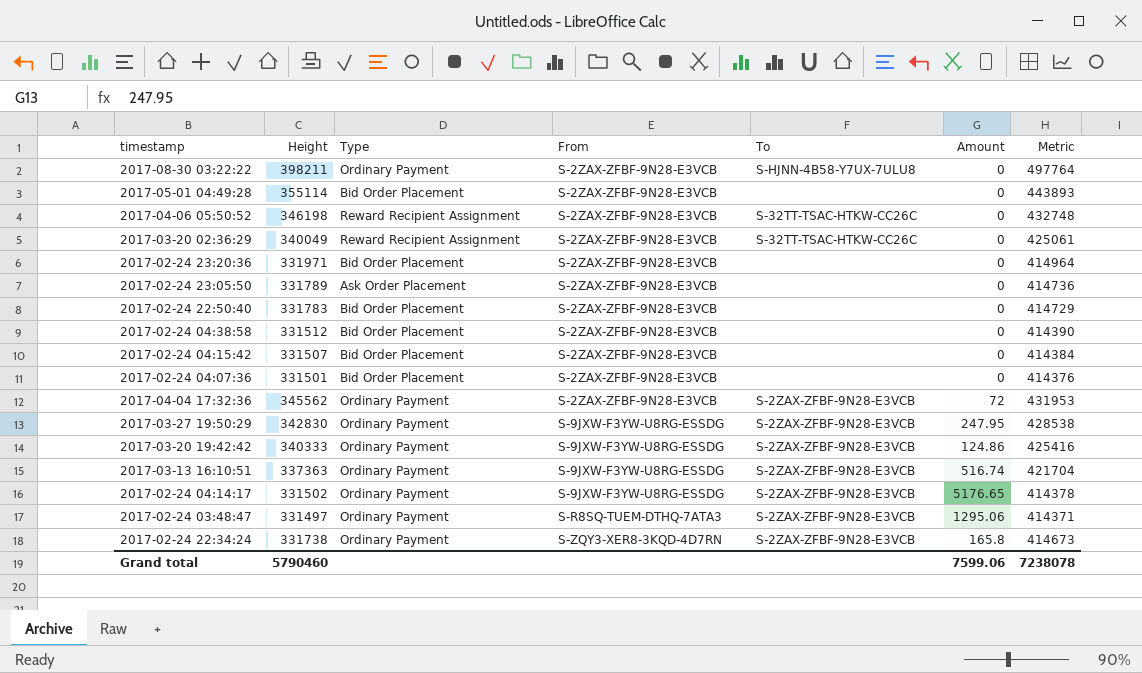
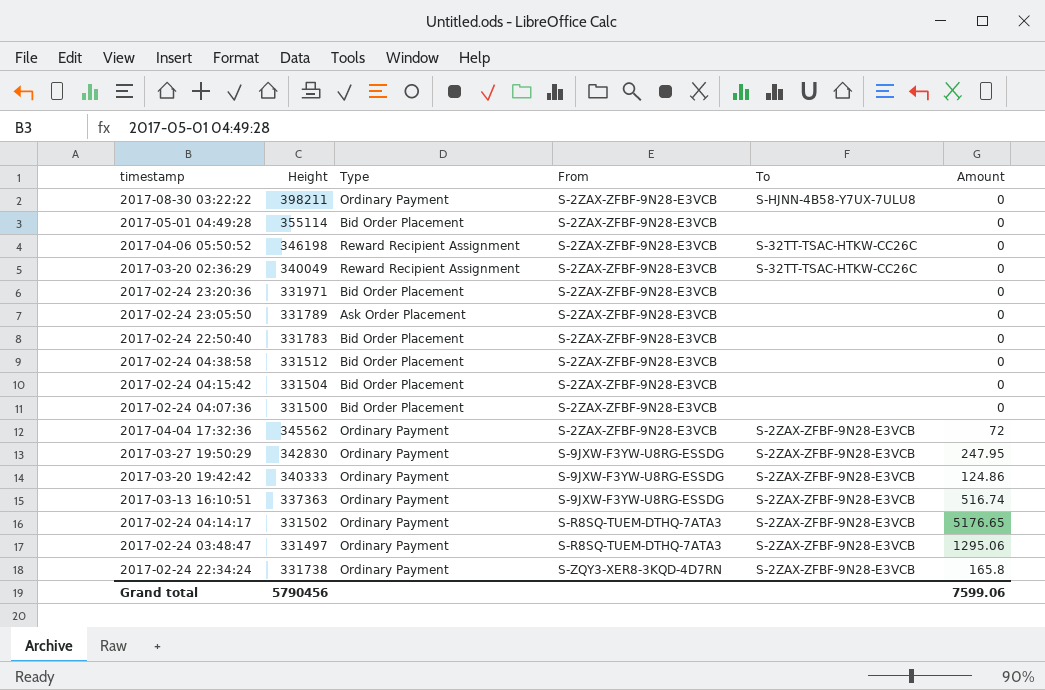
column Metric | formula: [Height] * 1.25 -> none
2017-02-24 04:15:42 | Height: 331507 -> 331504
2017-02-24 04:07:36 | Height: 331501 -> 331500
2017-02-24 04:14:17 | From: S-9JXW-F3YW-U8RG-ESSDG -> S-R8SQ-TUEM-DTHQ-7ATA3
Grand total | Height: 5790460 -> 5790456

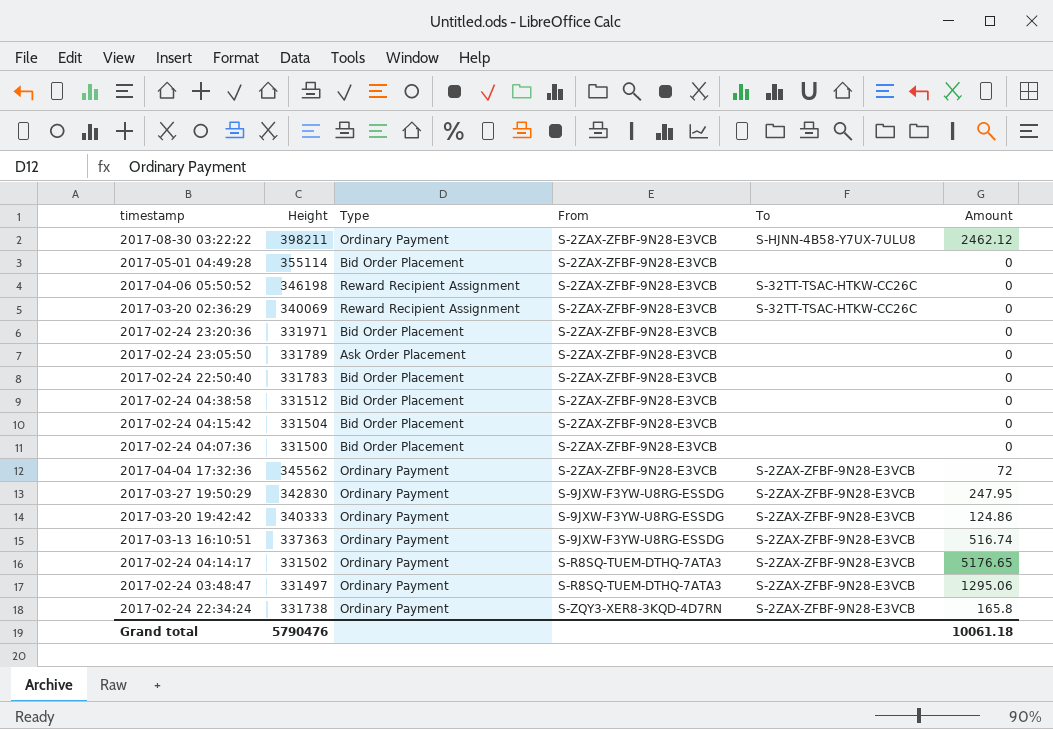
2017-08-30 03:22:22 | Amount: 0 -> 2462.12
2017-03-20 02:36:29 | Height: 340049 -> 340069
Grand total | Height: 5790456 -> 5790476
Grand total | Amount: 7599.06 -> 10061.18

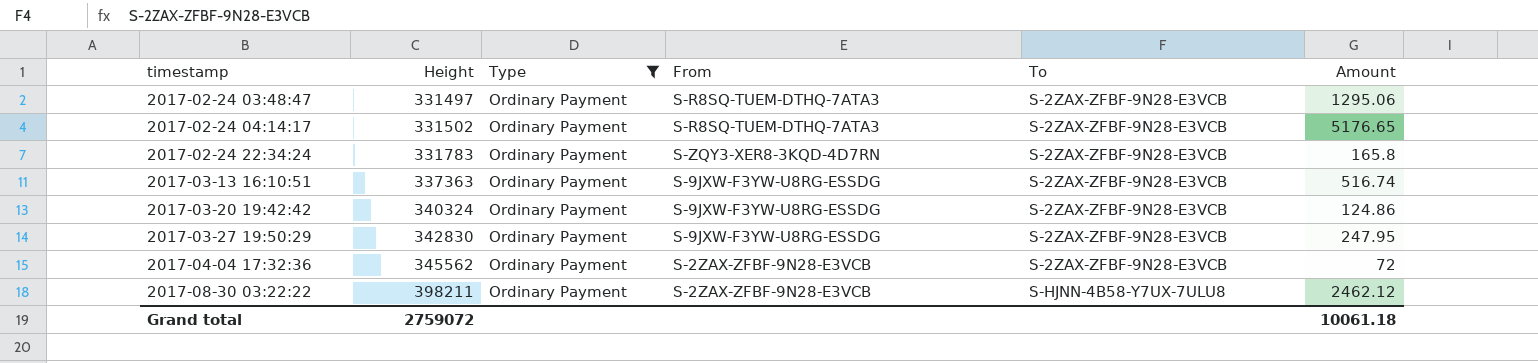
filter: none -> Type = Ordinary Payment
row order: From ascending -> timestamp ascending
2017-02-24 22:34:24 | Height: 331738 -> 331783
2017-03-20 19:42:42 | Height: 340333 -> 340324
Grand total | Height: 5790476 -> 2759072

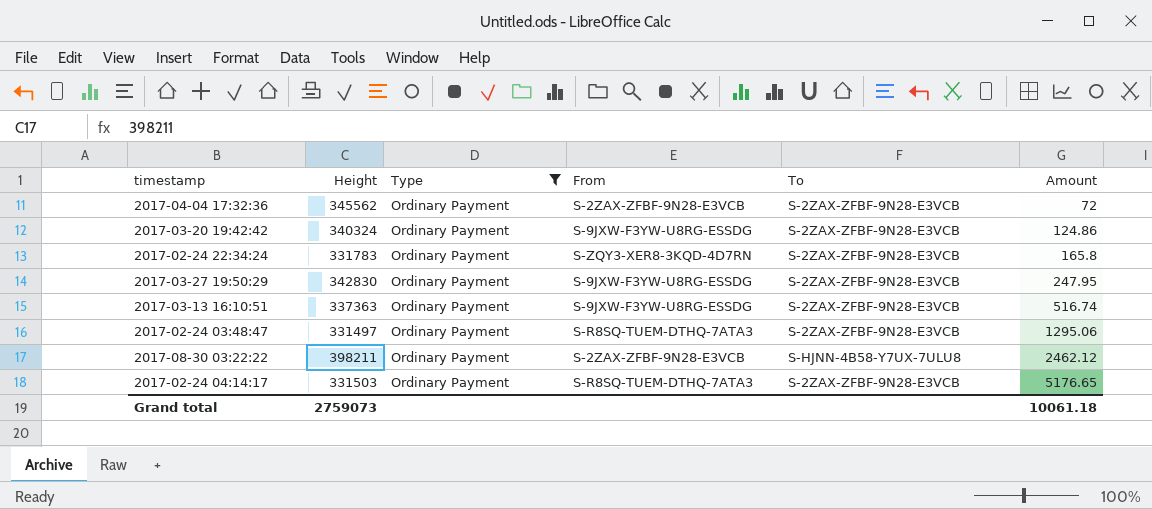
row order: timestamp ascending -> Amount ascending
2017-02-24 04:14:17 | Height: 331502 -> 331503
Grand total | Height: 2759072 -> 2759073

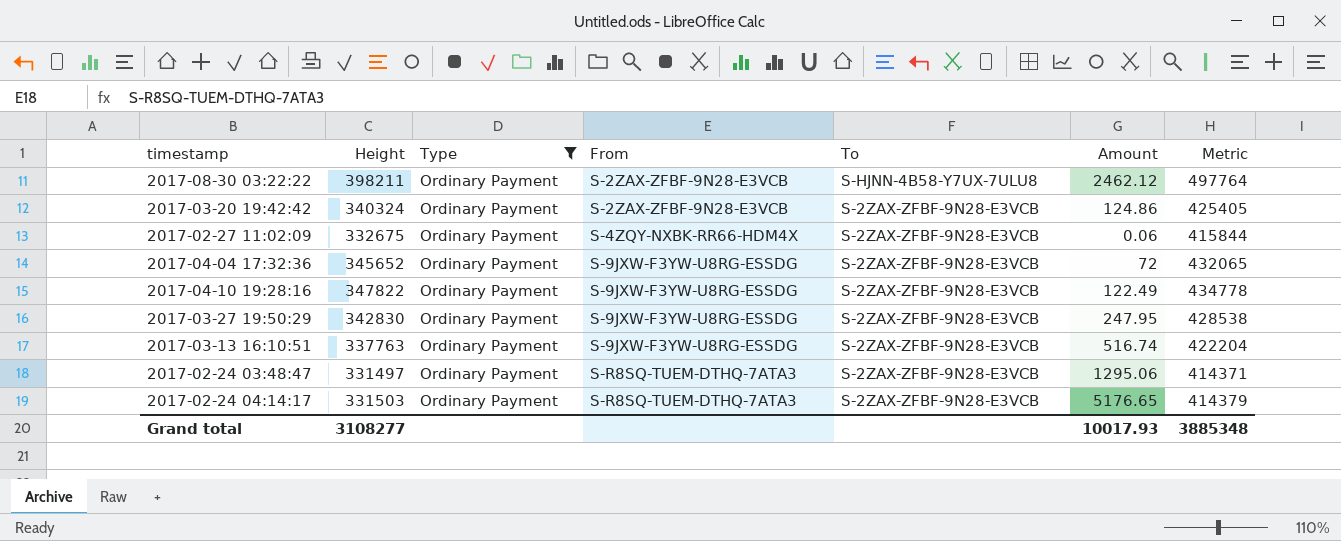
row order: Amount ascending -> From ascending
column Metric | formula: none -> [Height] * 1.25
row 2017-02-24 22:34:24: 331783 | Ordinary Payment | S-ZQY3-XER8-3KQD-4D7RN | S-2ZAX-ZFBF-9N28-E3VCB | 165.8 -> none
2017-03-20 19:42:42 | From: S-9JXW-F3YW-U8RG-ESSDG -> S-2ZAX-ZFBF-9N28-E3VCB
row 2017-02-27 11:02:09: none -> 332675 | Ordinary Payment | S-4ZQY-NXBK-RR66-HDM4X | S-2ZAX-ZFBF-9N28-E3VCB | 0.06 | 415844
2017-04-04 17:32:36 | Height: 345562 -> 345652
2017-04-04 17:32:36 | From: S-2ZAX-ZFBF-9N28-E3VCB -> S-9JXW-F3YW-U8RG-ESSDG
row 2017-04-10 19:28:16: none -> 347822 | Ordinary Payment | S-9JXW-F3YW-U8RG-ESSDG | S-2ZAX-ZFBF-9N28-E3VCB | 122.49 | 434778
2017-03-13 16:10:51 | Height: 337363 -> 337763
Grand total | Height: 2759073 -> 3108277
Grand total | Amount: 10061.18 -> 10017.93

